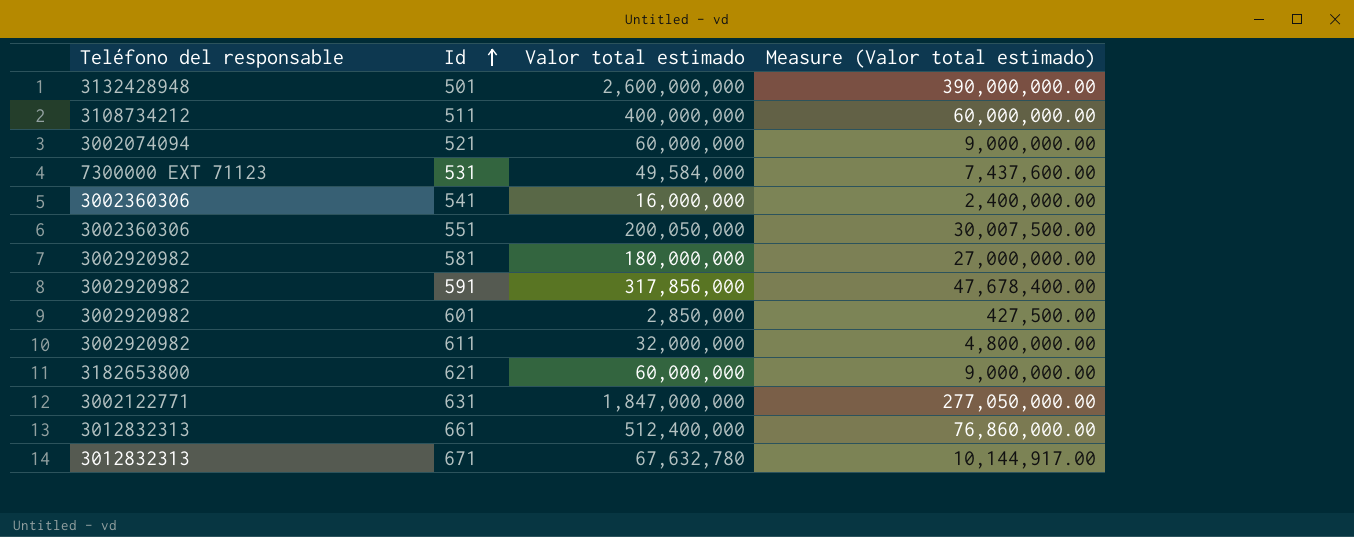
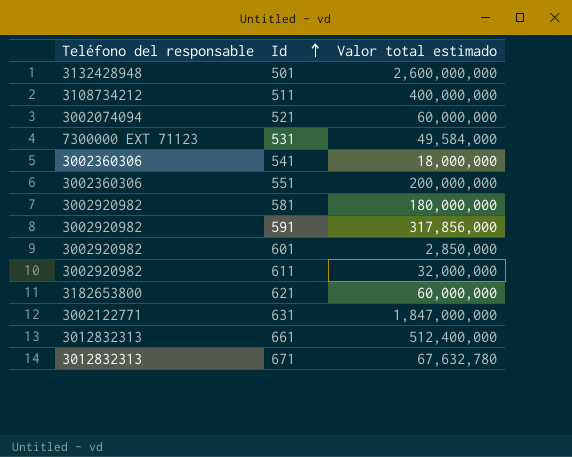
column Measure (Valor total estimado) | formula: [Valor total estimado] * 0.15 -> none
541 | Valor total estimado: 16,000,000 -> 18,000,000
551 | Valor total estimado: 200,050,000 -> 200,000,000

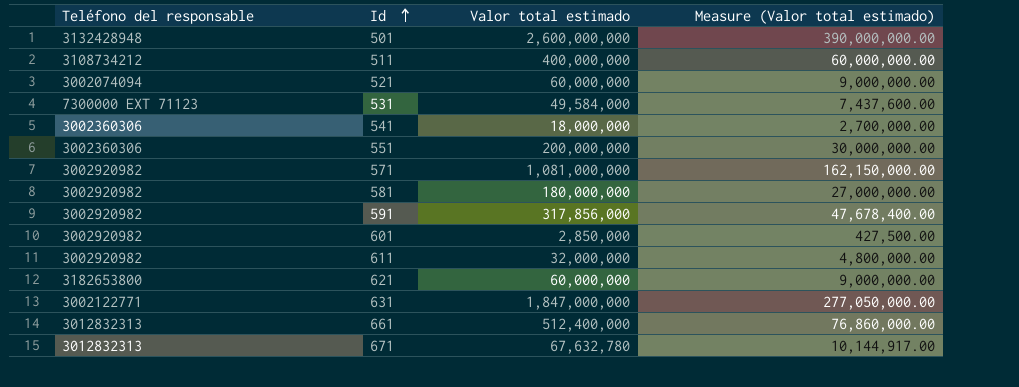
column Measure (Valor total estimado) | formula: none -> [Valor total estimado] * 0.15
row 571: none -> 3002920982 | 1,081,000,000 | 162,150,000.00

